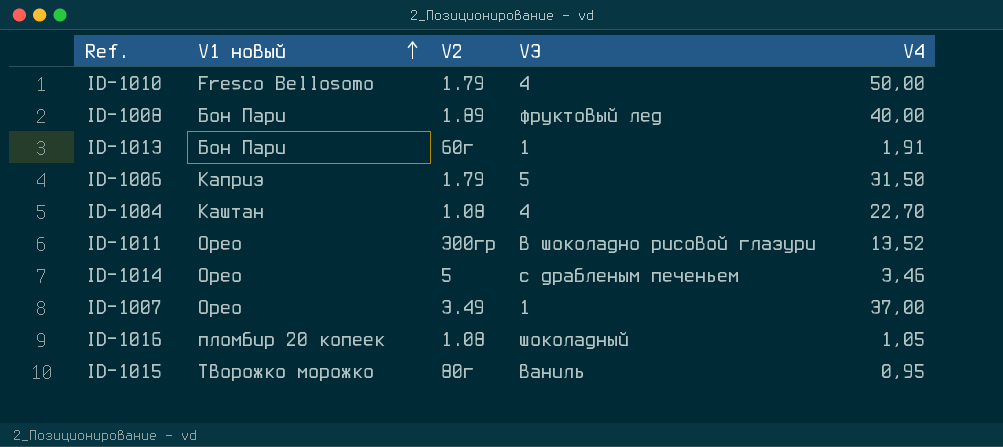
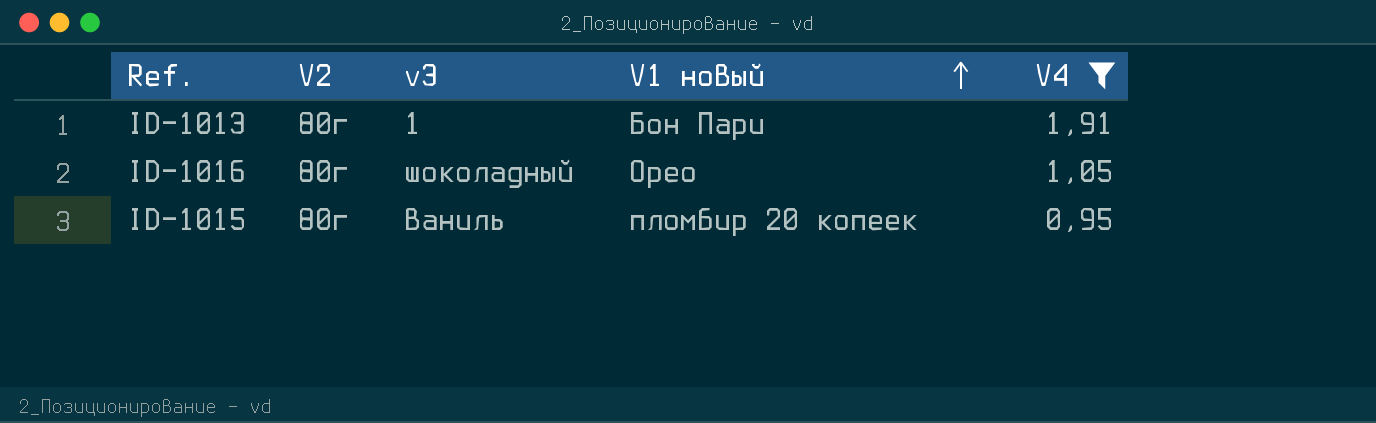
filter: none -> V4 <= 1,91
column name: V3 -> v3
column V1 новый | position: 2 -> 4
ID-1013 | V2: 60г -> 80г
ID-1016 | V2: 1.08 -> 80г
ID-1016 | V1 новый: пломбир 20 копеек -> Орео
ID-1015 | V1 новый: Творожко морожко -> пломбир 20 копеек

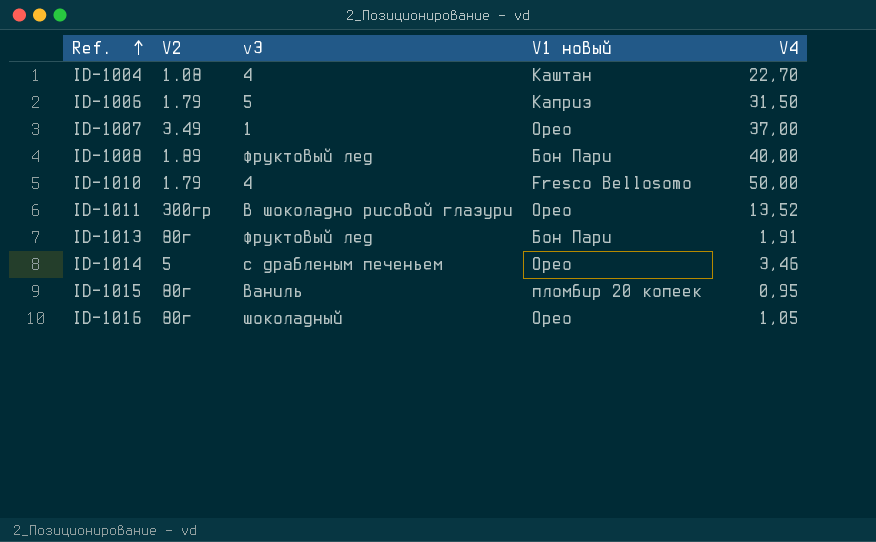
filter: V4 <= 1,91 -> none
row order: V1 новый ascending -> Ref. ascending
ID-1013 | v3: 1 -> фруктовый лед

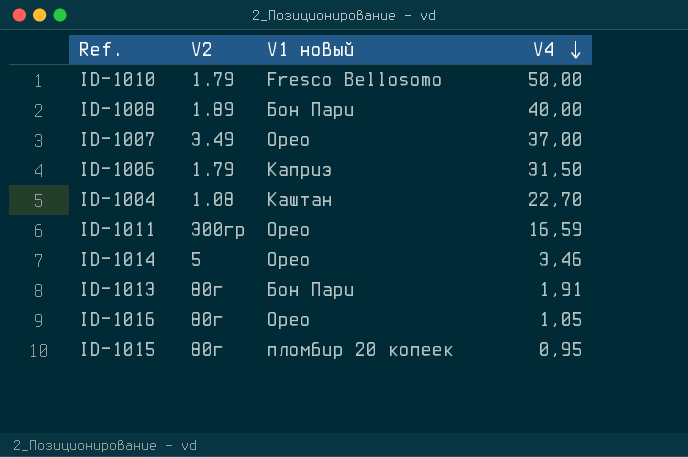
row order: Ref. ascending -> V4 descending
column v3 | position: 3 -> none
ID-1011 | V4: 13,52 -> 16,59

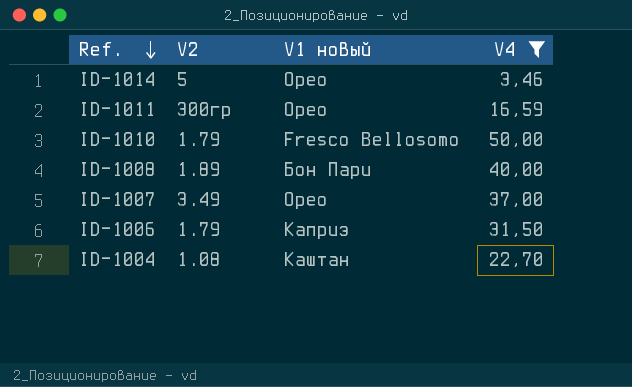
filter: none -> V4 >= 3,46
row order: V4 descending -> Ref. descending

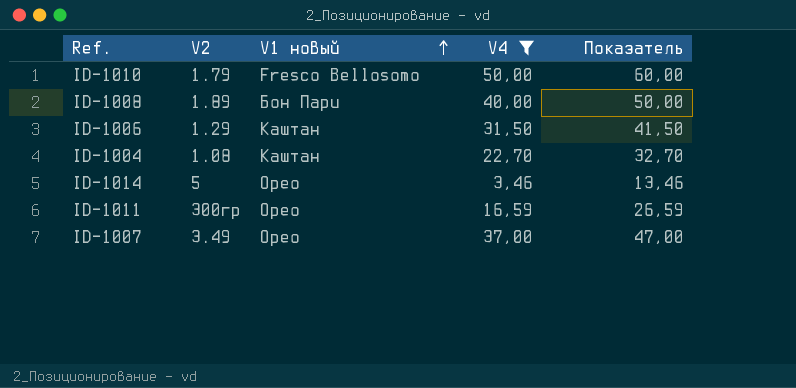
row order: Ref. descending -> V1 новый ascending
column Показатель | formula: none -> [V4] + 10
ID-1006 | V2: 1.79 -> 1.29
ID-1006 | V1 новый: Каприз -> Каштан

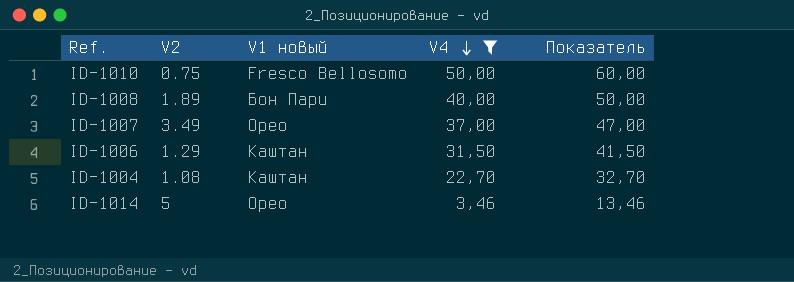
row order: V1 новый ascending -> V4 descending
row ID-1011: 300гр | Орео | 16,59 | 26,59 -> none
ID-1010 | V2: 1.79 -> 0.75

